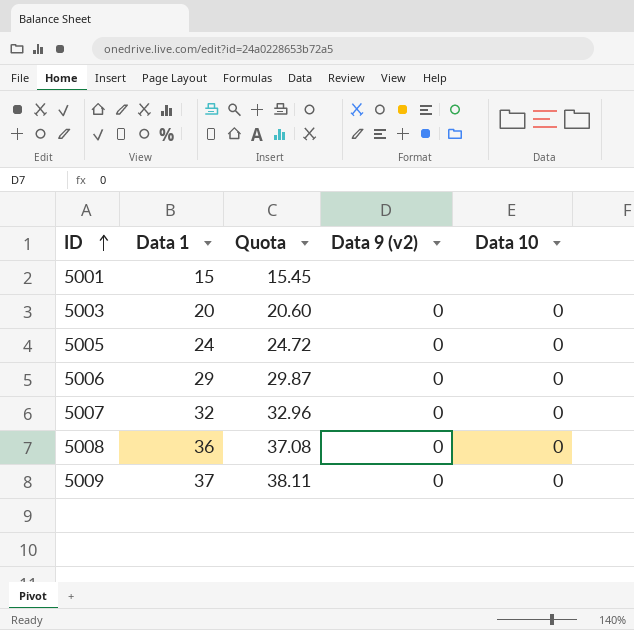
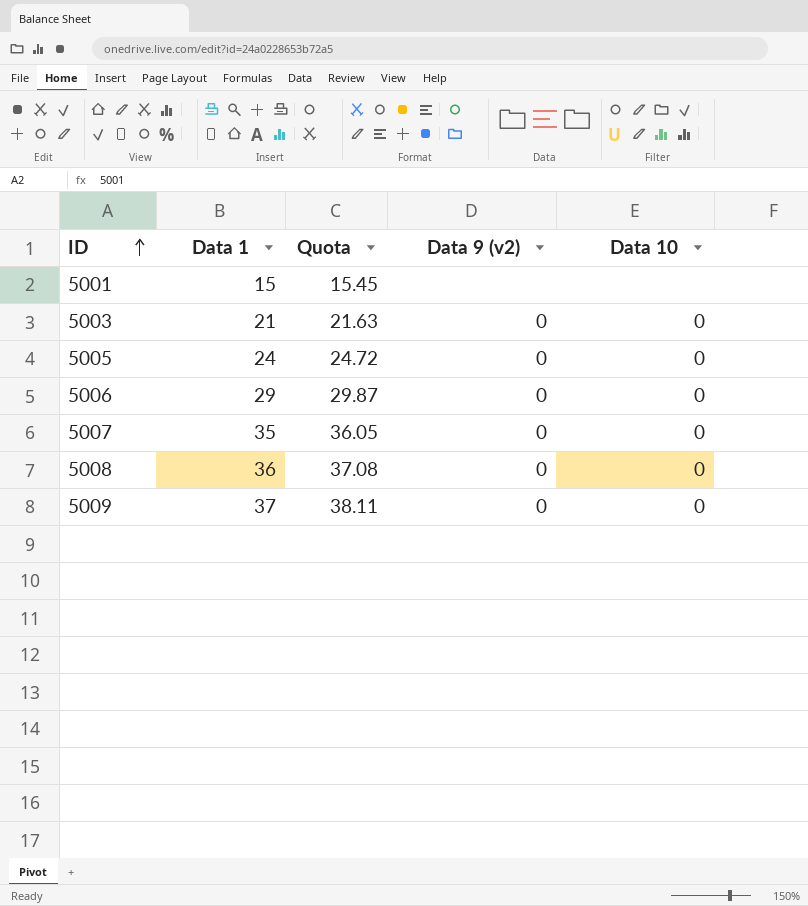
5003 | Data 1: 20 -> 21
5003 | Quota: 20.60 -> 21.63
5007 | Data 1: 32 -> 35
5007 | Quota: 32.96 -> 36.05

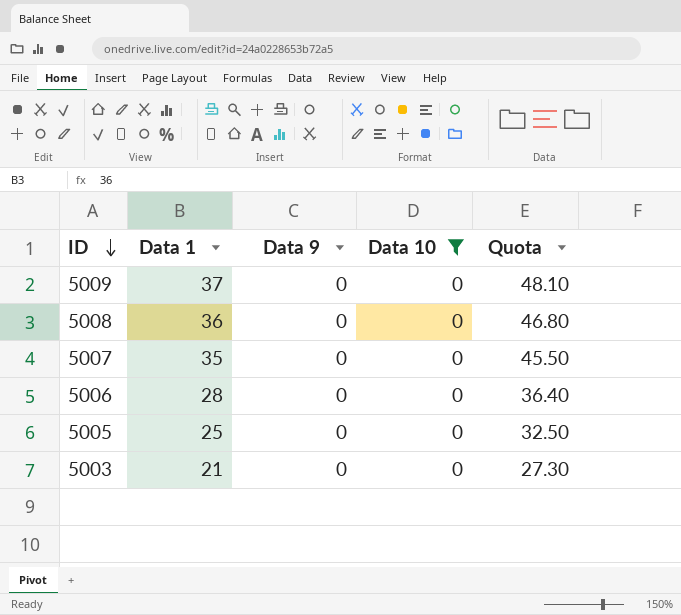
filter: none -> Data 10 = 0
row order: ID ascending -> ID descending
column name: Data 9 (v2) -> Data 9
column Quota | formula: [Data 1] * 1.03 -> [Data 1] * 1.3
column Quota | position: 3 -> 5
5006 | Data 1: 29 -> 28
5005 | Data 1: 24 -> 25

